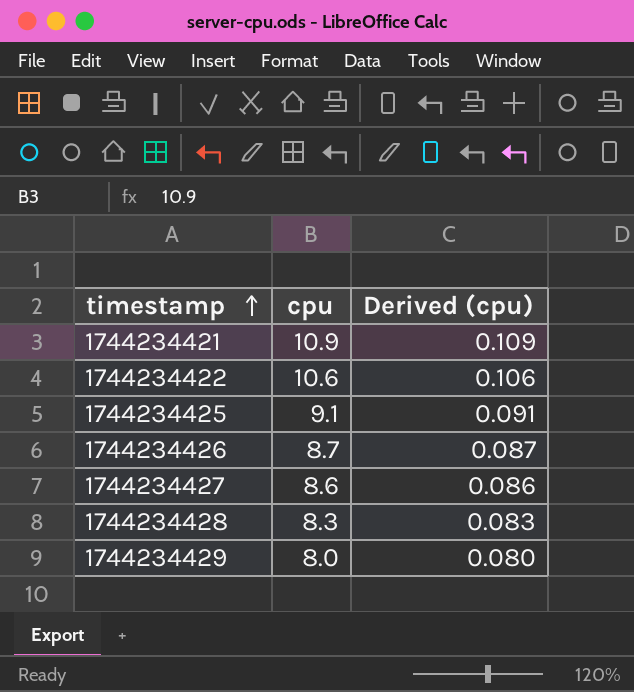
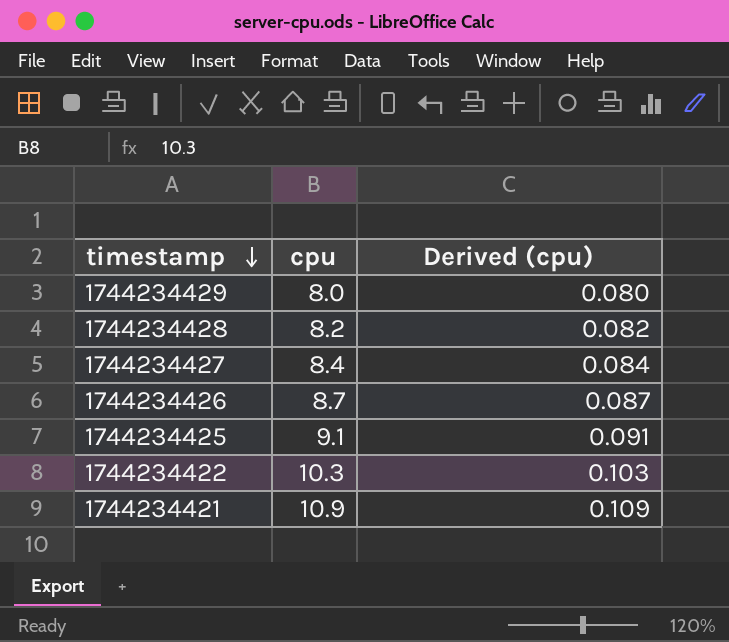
row order: timestamp ascending -> timestamp descending
1744234428 | cpu: 8.3 -> 8.2
1744234428 | Derived (cpu): 0.083 -> 0.082
1744234427 | cpu: 8.6 -> 8.4
1744234427 | Derived (cpu): 0.086 -> 0.084
1744234422 | cpu: 10.6 -> 10.3
1744234422 | Derived (cpu): 0.106 -> 0.103

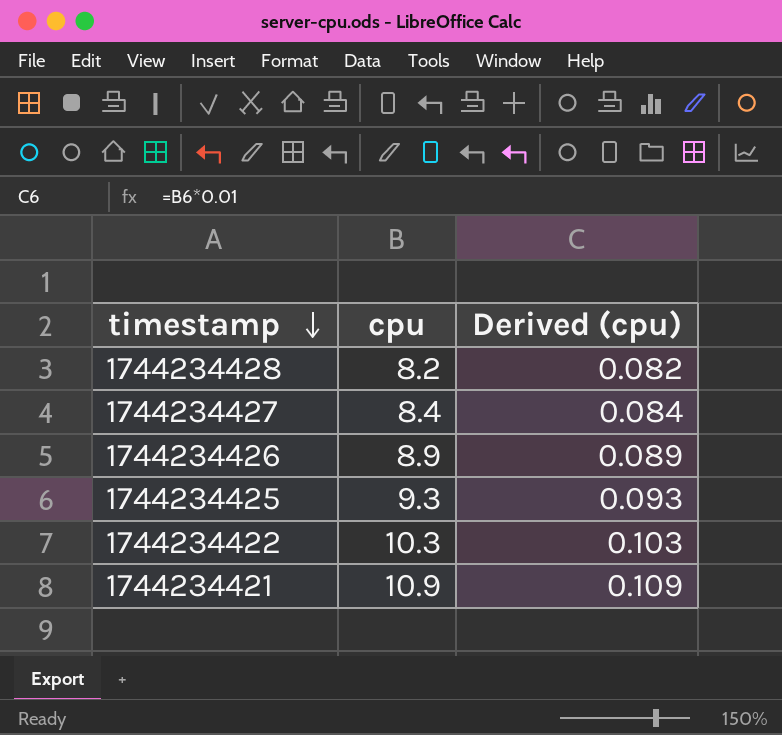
row 1744234429: 8.0 | 0.080 -> none
1744234426 | cpu: 8.7 -> 8.9
1744234426 | Derived (cpu): 0.087 -> 0.089
1744234425 | cpu: 9.1 -> 9.3
1744234425 | Derived (cpu): 0.091 -> 0.093

